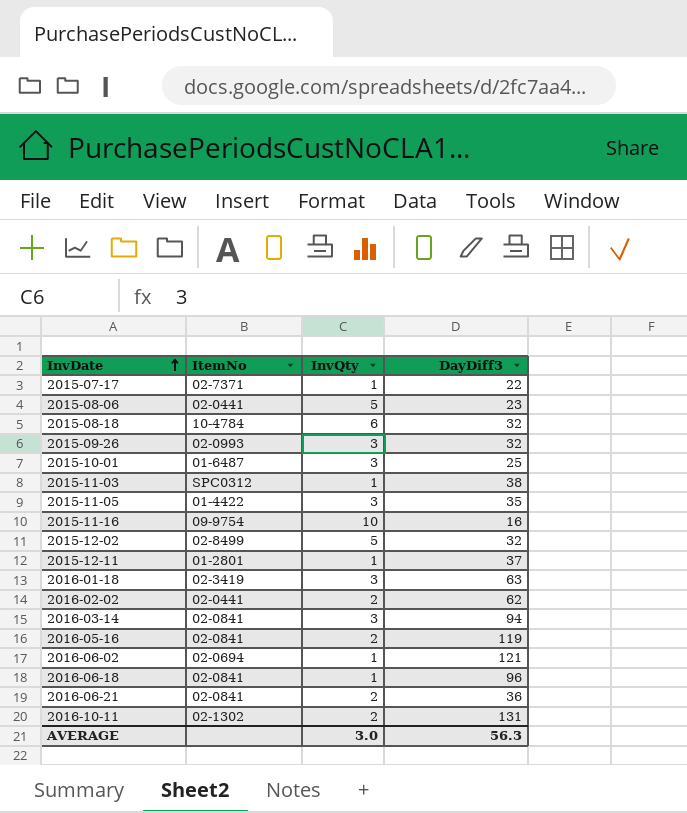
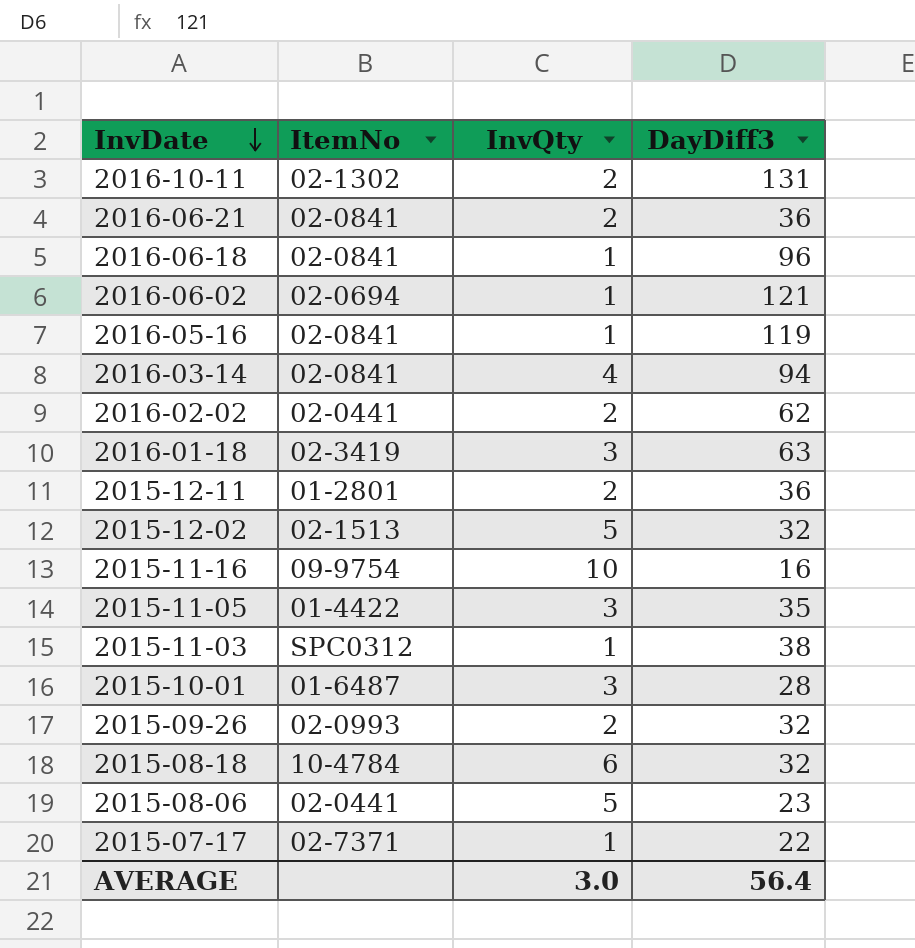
row order: InvDate ascending -> InvDate descending
2016-05-16 | InvQty: 2 -> 1
2016-03-14 | InvQty: 3 -> 4
2015-12-11 | InvQty: 1 -> 2
2015-12-11 | DayDiff3: 37 -> 36
2015-12-02 | ItemNo: 02-8499 -> 02-1513
2015-10-01 | DayDiff3: 25 -> 28
2015-09-26 | InvQty: 3 -> 2
AVERAGE | DayDiff3: 56.3 -> 56.4

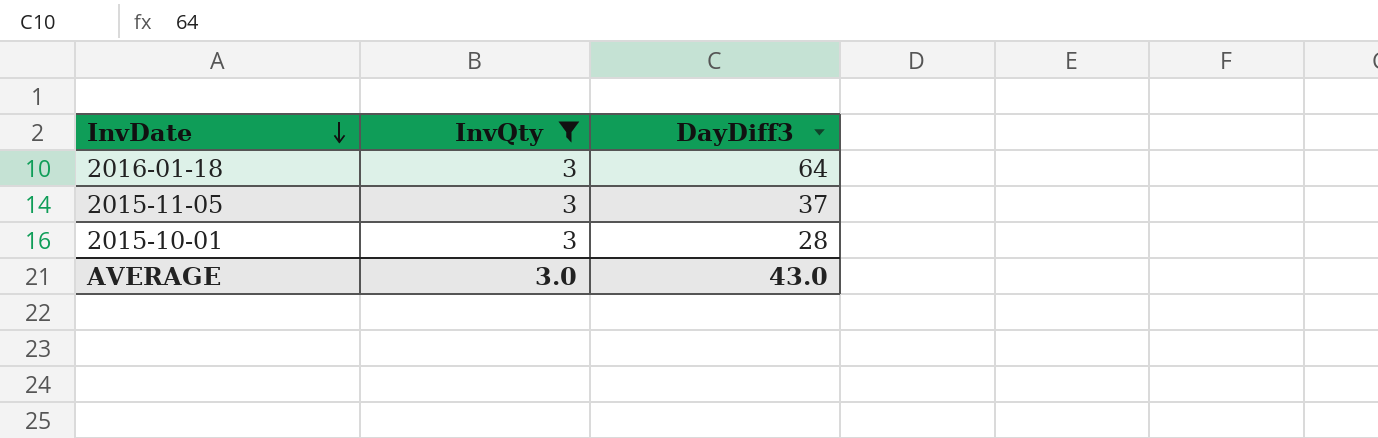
filter: none -> InvQty = 3
column ItemNo | position: 2 -> none
2016-01-18 | DayDiff3: 63 -> 64
2015-11-05 | DayDiff3: 35 -> 37
AVERAGE | DayDiff3: 56.4 -> 43.0

